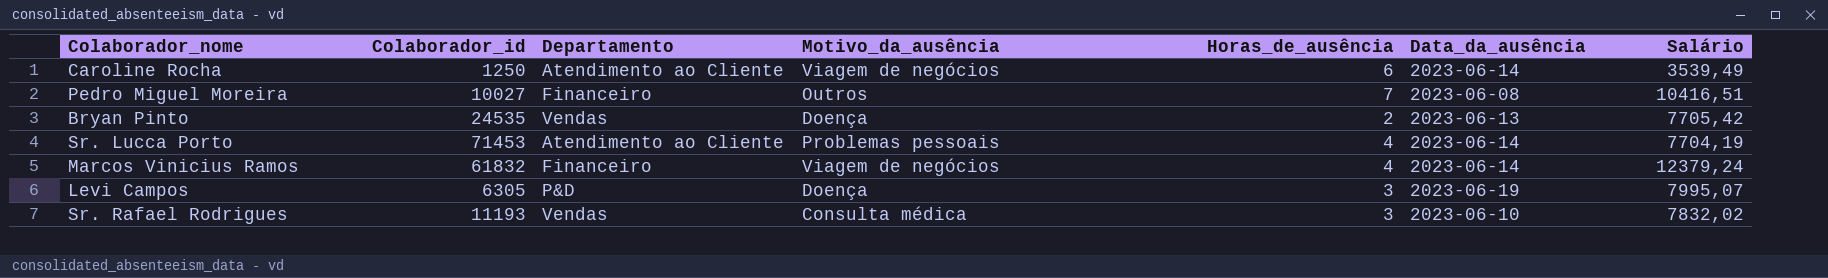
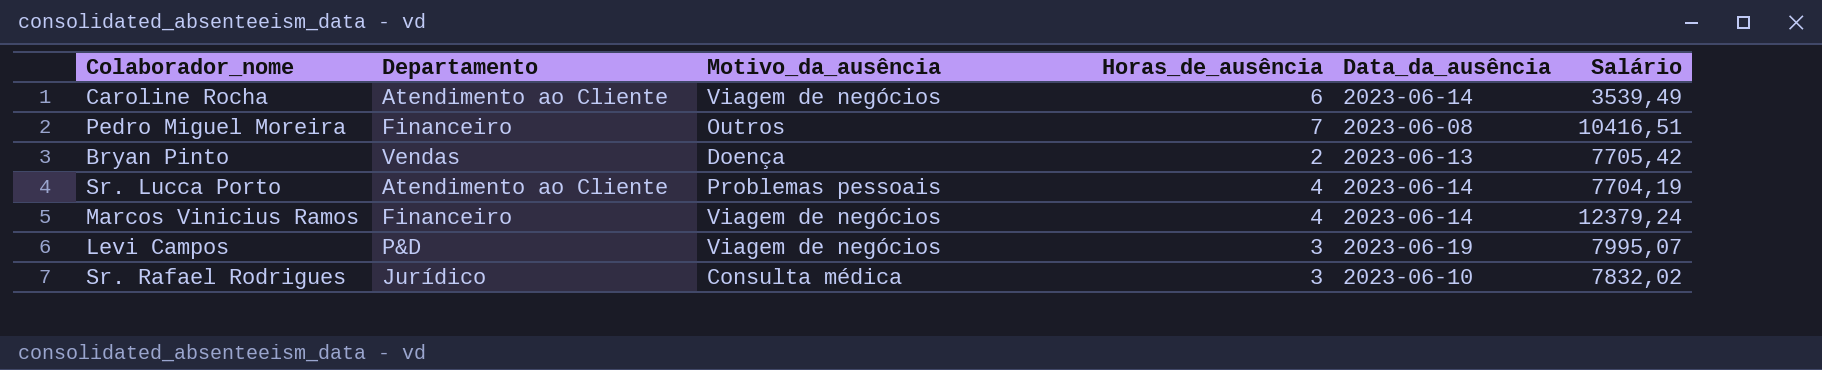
column Colaborador_id | position: 2 -> none
Levi Campos | Motivo_da_ausência: Doença -> Viagem de negócios
Sr. Rafael Rodrigues | Departamento: Vendas -> Jurídico

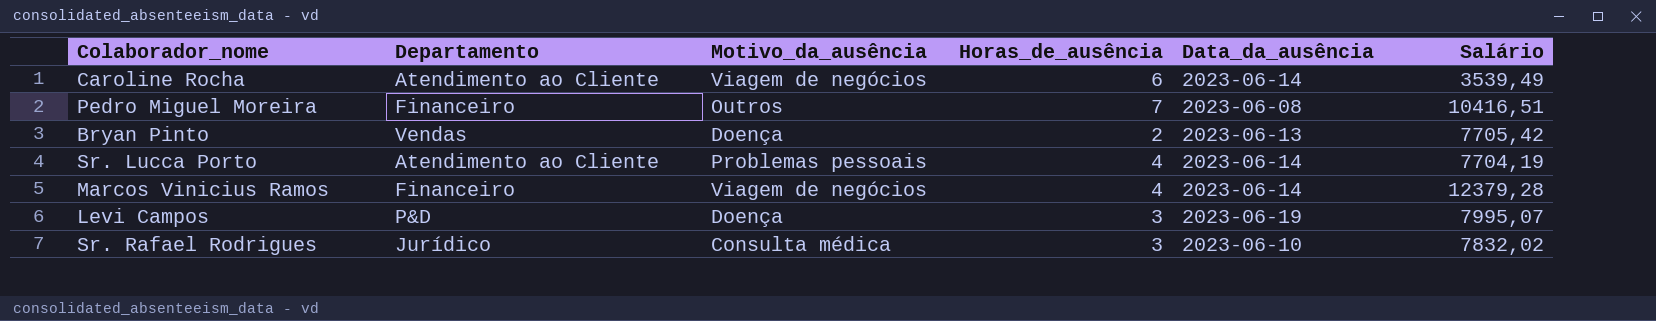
Marcos Vinicius Ramos | Salário: 12379,24 -> 12379,28
Levi Campos | Motivo_da_ausência: Viagem de negócios -> Doença

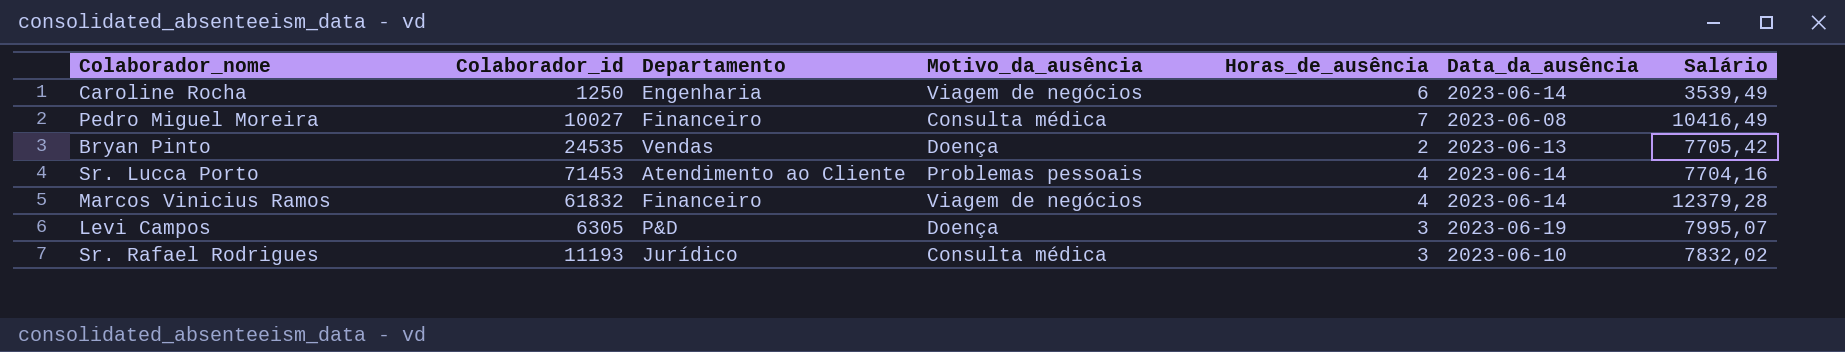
column Colaborador_id | position: none -> 2
Caroline Rocha | Departamento: Atendimento ao Cliente -> Engenharia
Pedro Miguel Moreira | Motivo_da_ausência: Outros -> Consulta médica
Pedro Miguel Moreira | Salário: 10416,51 -> 10416,49
Sr. Lucca Porto | Salário: 7704,19 -> 7704,16

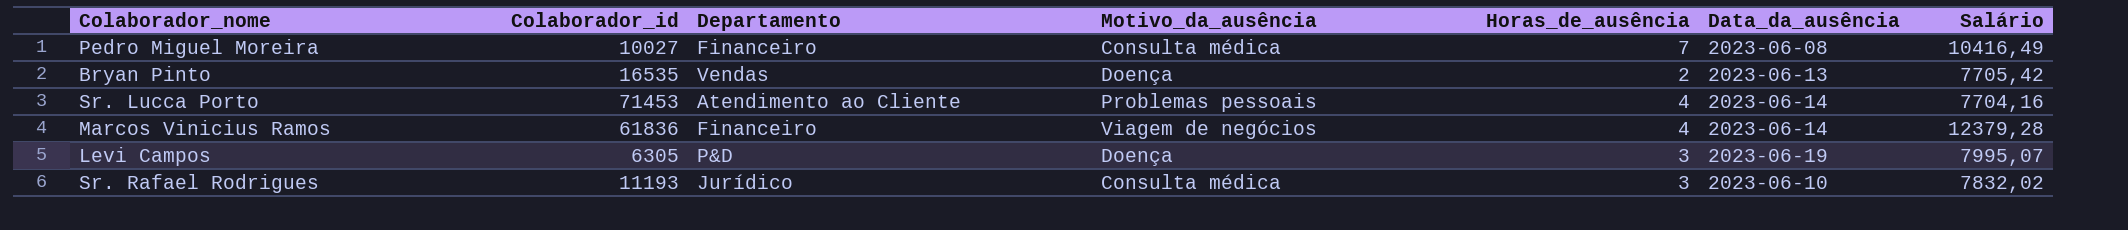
row Caroline Rocha: 1250 | Engenharia | Viagem de negócios | 6 | 2023-06-14 | 3539,49 -> none
Bryan Pinto | Colaborador_id: 24535 -> 16535
Marcos Vinicius Ramos | Colaborador_id: 61832 -> 61836

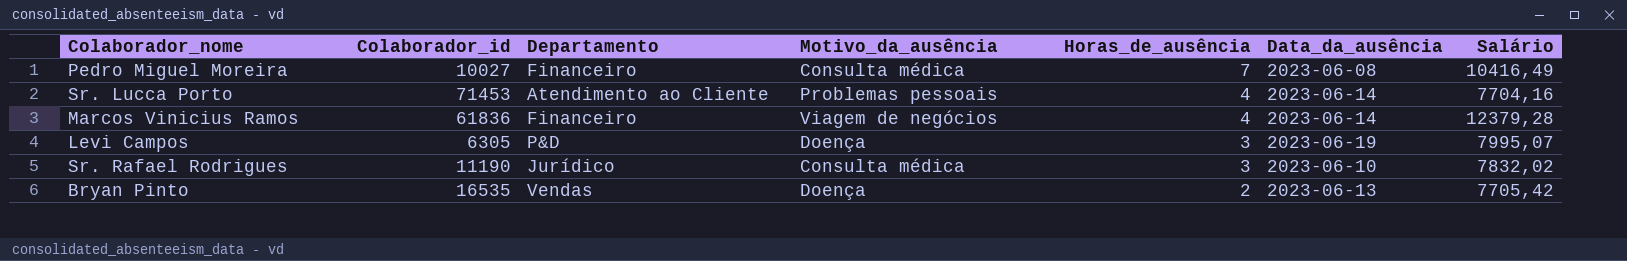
row order: none -> Horas_de_ausência descending
Sr. Rafael Rodrigues | Colaborador_id: 11193 -> 11190

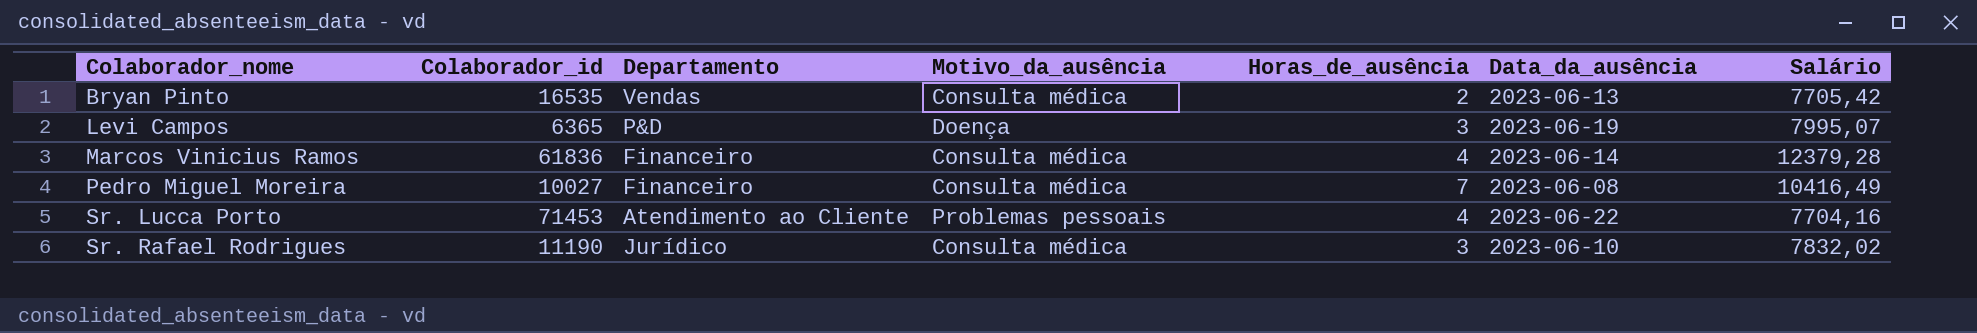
row order: Horas_de_ausência descending -> Colaborador_nome ascending
Bryan Pinto | Motivo_da_ausência: Doença -> Consulta médica
Levi Campos | Colaborador_id: 6305 -> 6365
Marcos Vinicius Ramos | Motivo_da_ausência: Viagem de negócios -> Consulta médica
Sr. Lucca Porto | Data_da_ausência: 2023-06-14 -> 2023-06-22

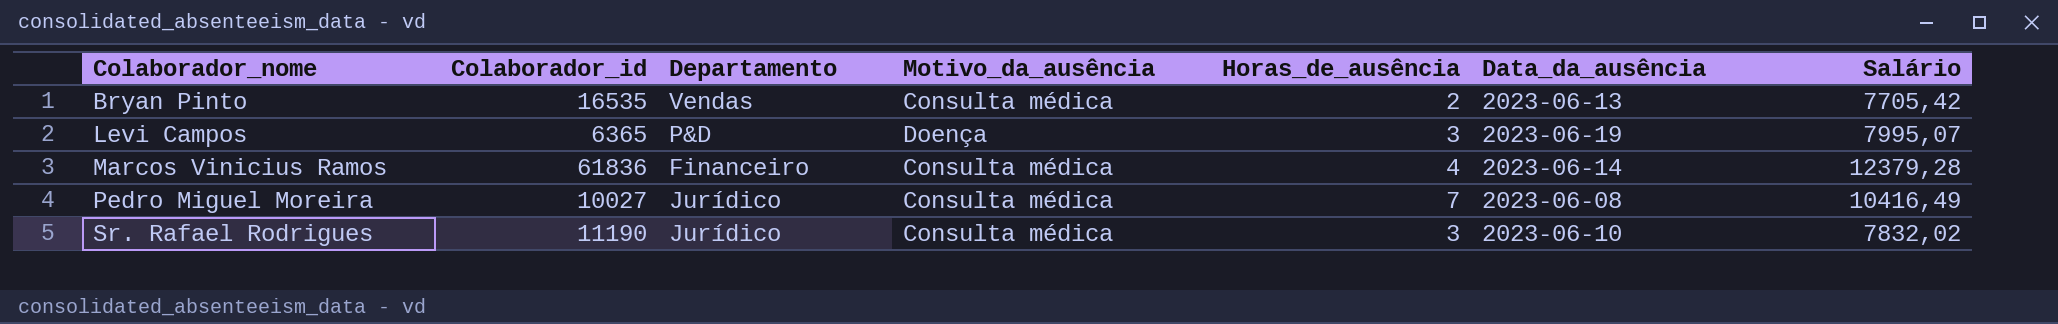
row Sr. Lucca Porto: 71453 | Atendimento ao Cliente | Problemas pessoais | 4 | 2023-06-22 | 7704,16 -> none
Pedro Miguel Moreira | Departamento: Financeiro -> Jurídico

